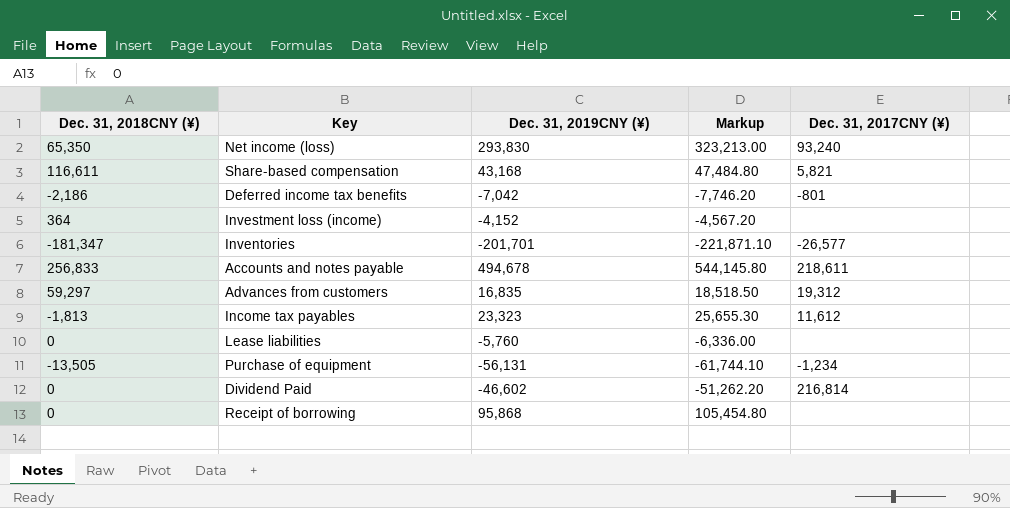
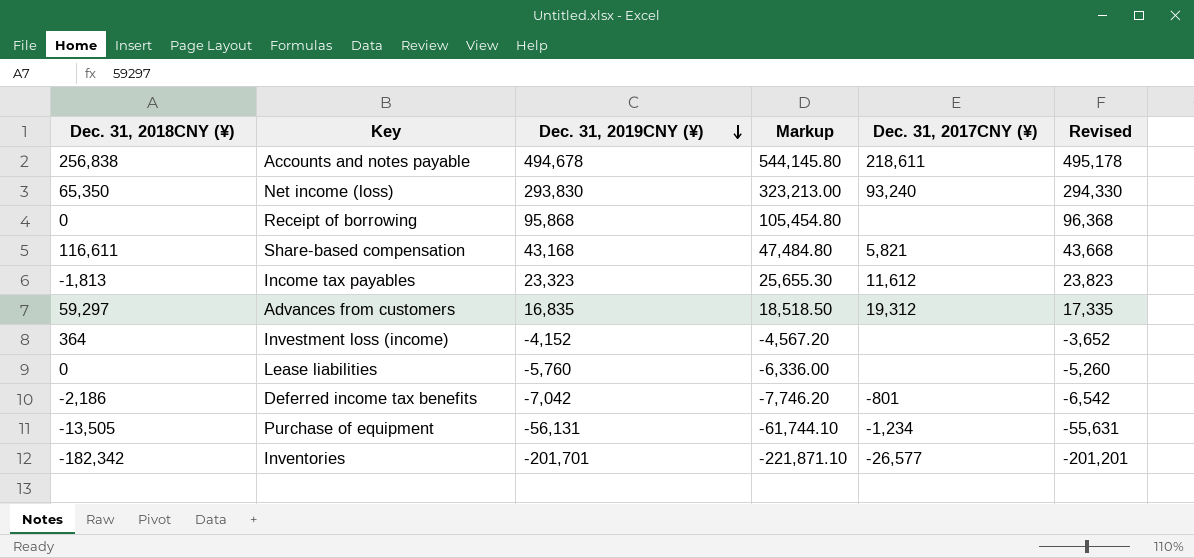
row order: none -> Dec. 31, 2019CNY (¥) descending
column Revised | formula: none -> [Dec. 31, 2019CNY (¥)] + 500
row Dividend Paid: 0 | -46,602 | -51,262.20 | 216,814 -> none
Accounts and notes payable | Dec. 31, 2018CNY (¥): 256,833 -> 256,838
Inventories | Dec. 31, 2018CNY (¥): -181,347 -> -182,342

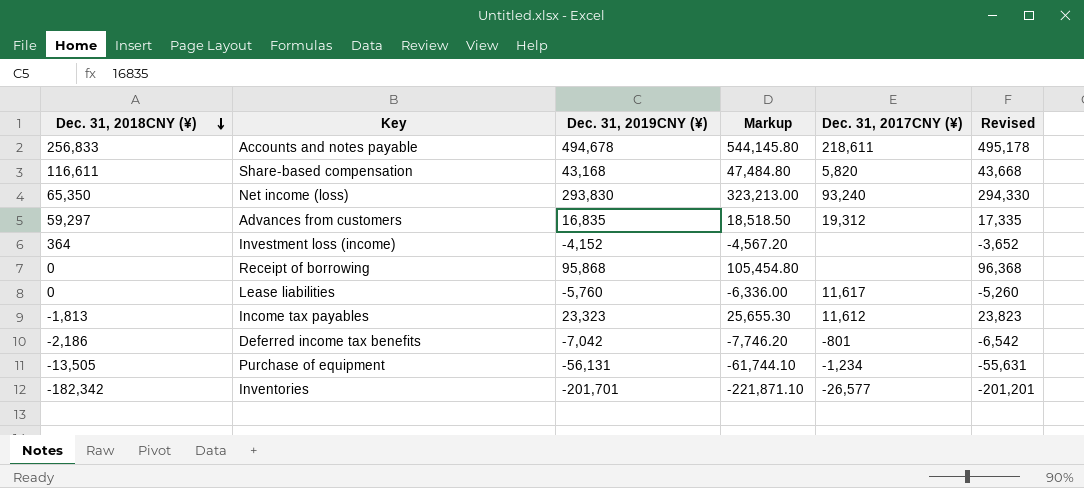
row order: Dec. 31, 2019CNY (¥) descending -> Dec. 31, 2018CNY (¥) descending
Accounts and notes payable | Dec. 31, 2018CNY (¥): 256,838 -> 256,833
Share-based compensation | Dec. 31, 2017CNY (¥): 5,821 -> 5,820
Lease liabilities | Dec. 31, 2017CNY (¥): none -> 11,617

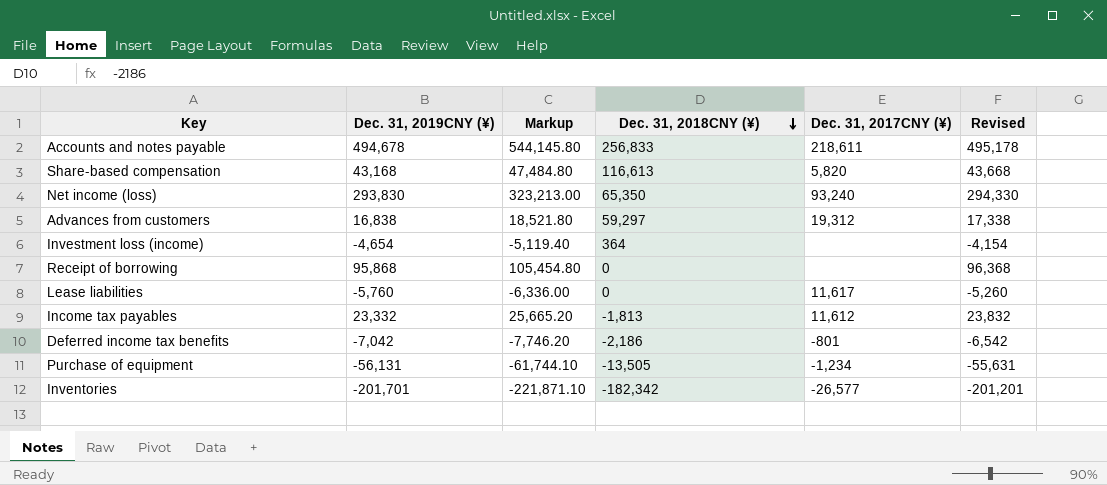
column Dec. 31, 2018CNY (¥) | position: 1 -> 4
Share-based compensation | Dec. 31, 2018CNY (¥): 116,611 -> 116,613
Advances from customers | Dec. 31, 2019CNY (¥): 16,835 -> 16,838
Advances from customers | Markup: 18,518.50 -> 18,521.80
Advances from customers | Revised: 17,335 -> 17,338
Investment loss (income) | Dec. 31, 2019CNY (¥): -4,152 -> -4,654
Investment loss (income) | Markup: -4,567.20 -> -5,119.40
Investment loss (income) | Revised: -3,652 -> -4,154
Income tax payables | Dec. 31, 2019CNY (¥): 23,323 -> 23,332
Income tax payables | Markup: 25,655.30 -> 25,665.20
Income tax payables | Revised: 23,823 -> 23,832

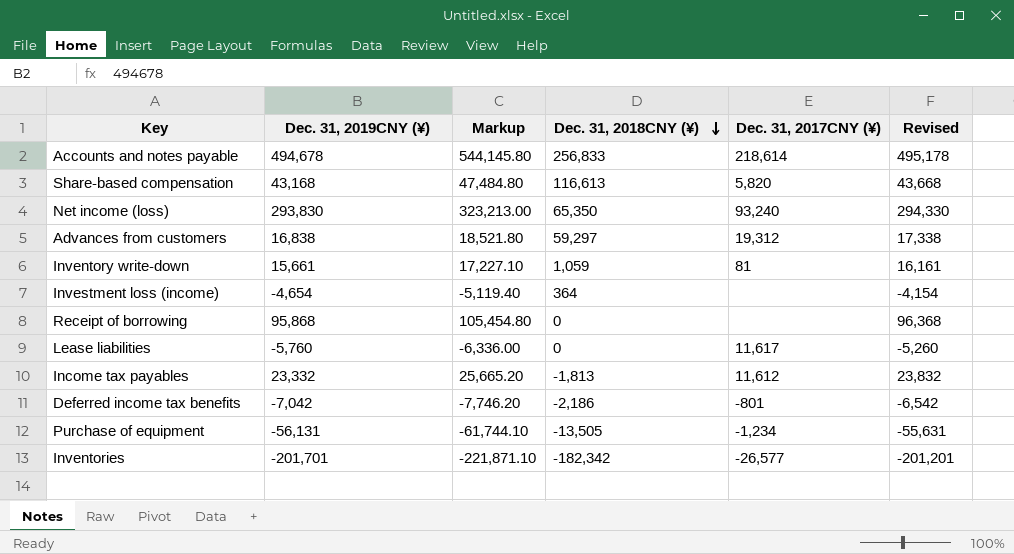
Accounts and notes payable | Dec. 31, 2017CNY (¥): 218,611 -> 218,614
row Inventory write-down: none -> 15,661 | 17,227.10 | 1,059 | 81 | 16,161

